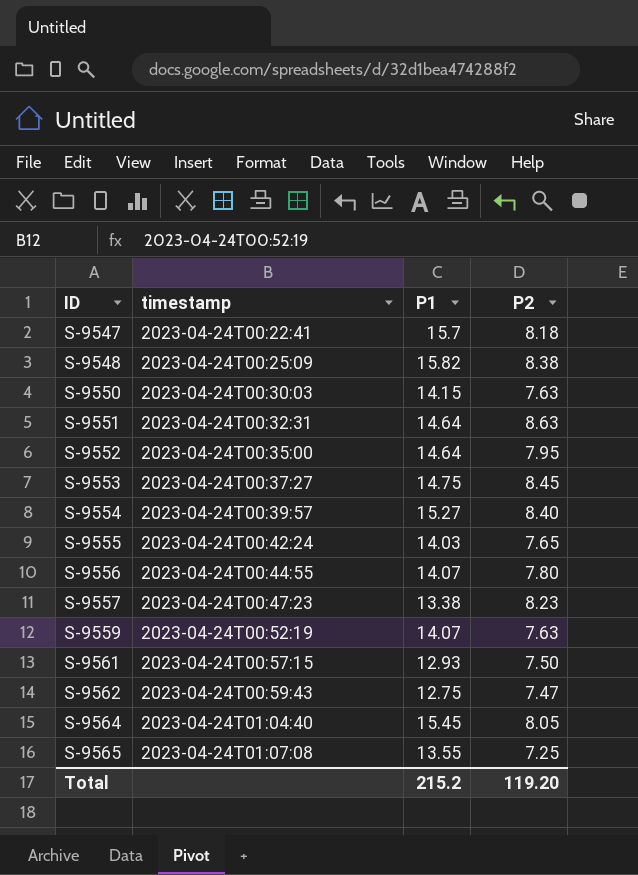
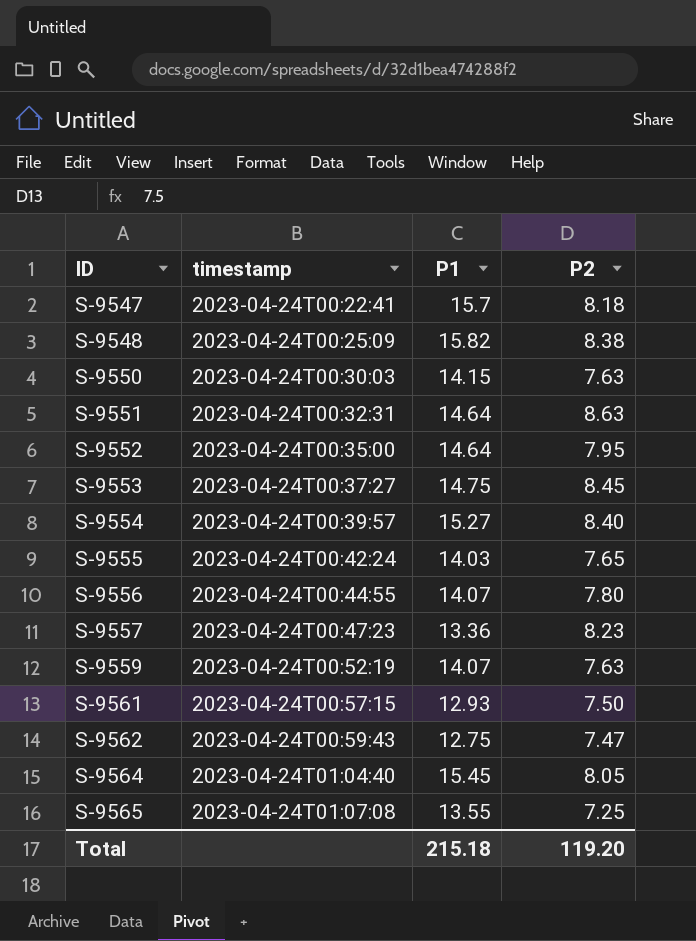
S-9557 | P1: 13.38 -> 13.36
Total | P1: 215.2 -> 215.18

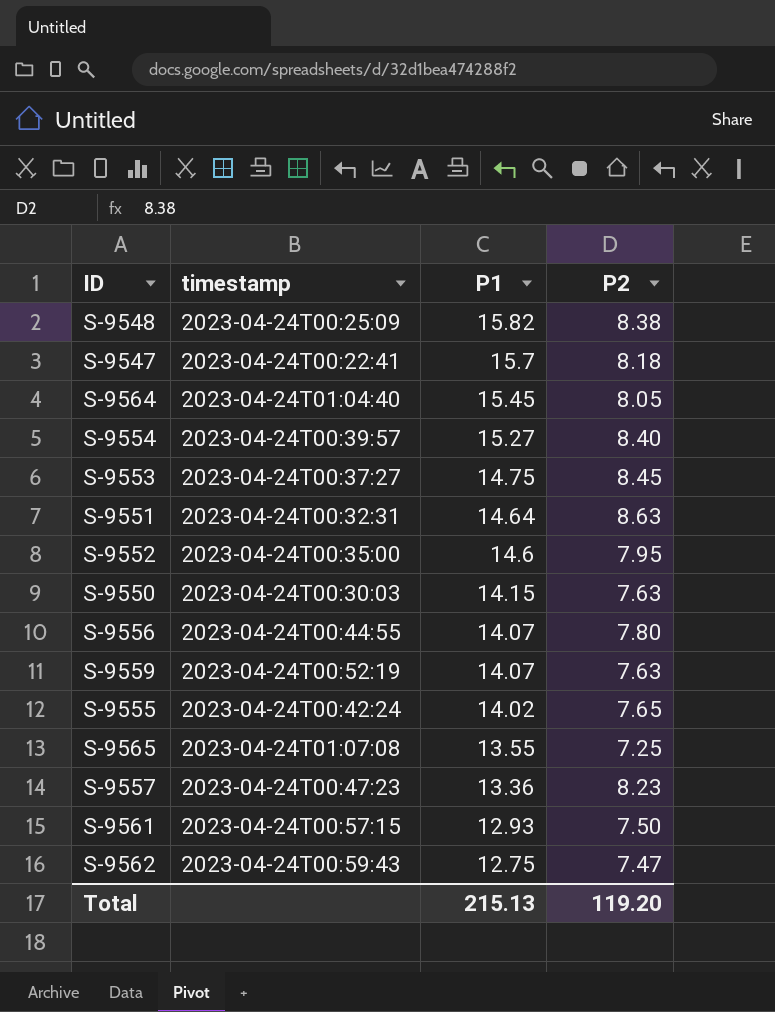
row order: ID ascending -> P1 descending
S-9552 | P1: 14.64 -> 14.6
S-9555 | P1: 14.03 -> 14.02
Total | P1: 215.18 -> 215.13

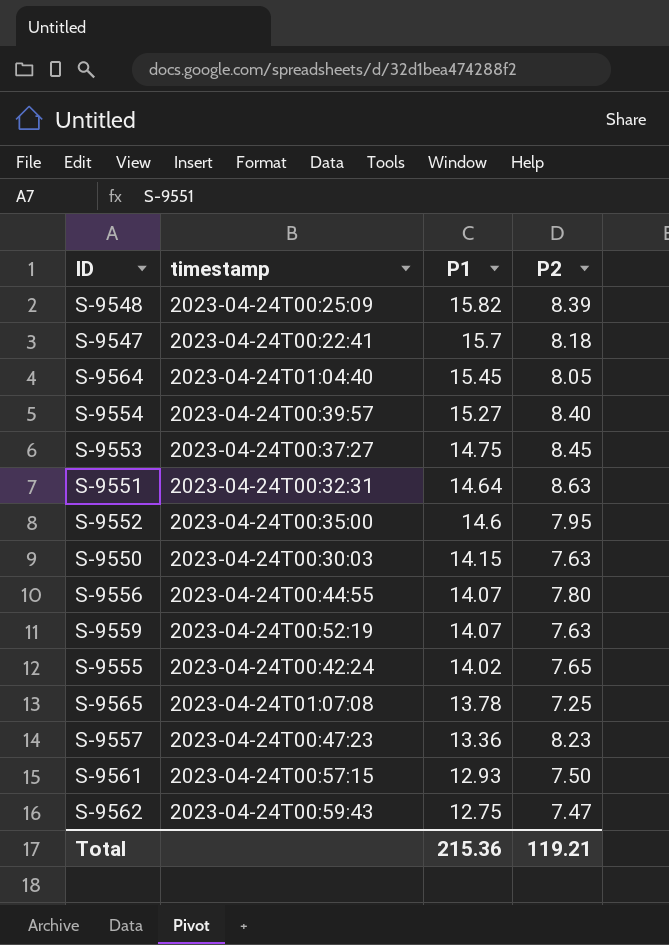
S-9548 | P2: 8.38 -> 8.39
S-9565 | P1: 13.55 -> 13.78
Total | P1: 215.13 -> 215.36
Total | P2: 119.20 -> 119.21

